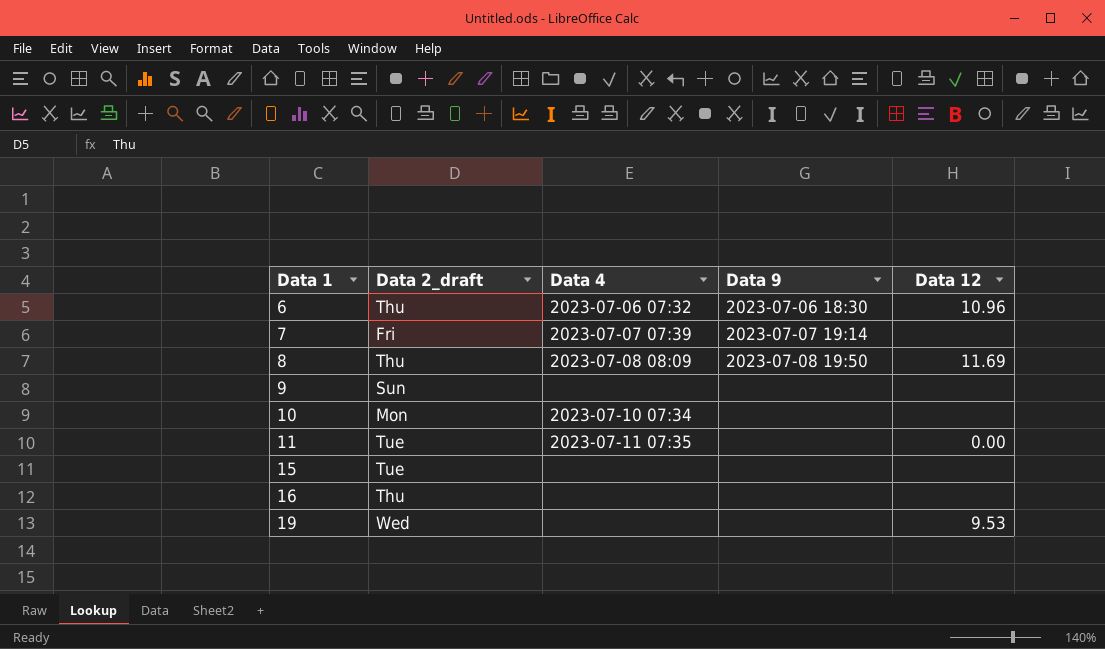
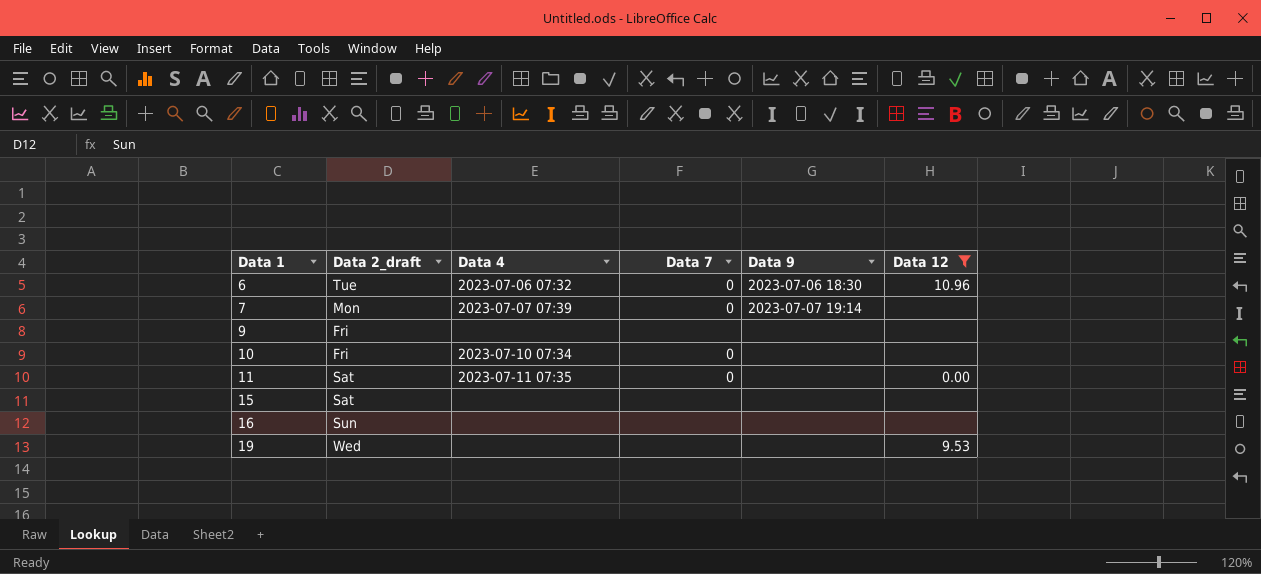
filter: none -> Data 12 != 11.69
column Data 7 | position: none -> 4
6 | Data 2_draft: Thu -> Tue
7 | Data 2_draft: Fri -> Mon
9 | Data 2_draft: Sun -> Fri
10 | Data 2_draft: Mon -> Fri
11 | Data 2_draft: Tue -> Sat
15 | Data 2_draft: Tue -> Sat
16 | Data 2_draft: Thu -> Sun

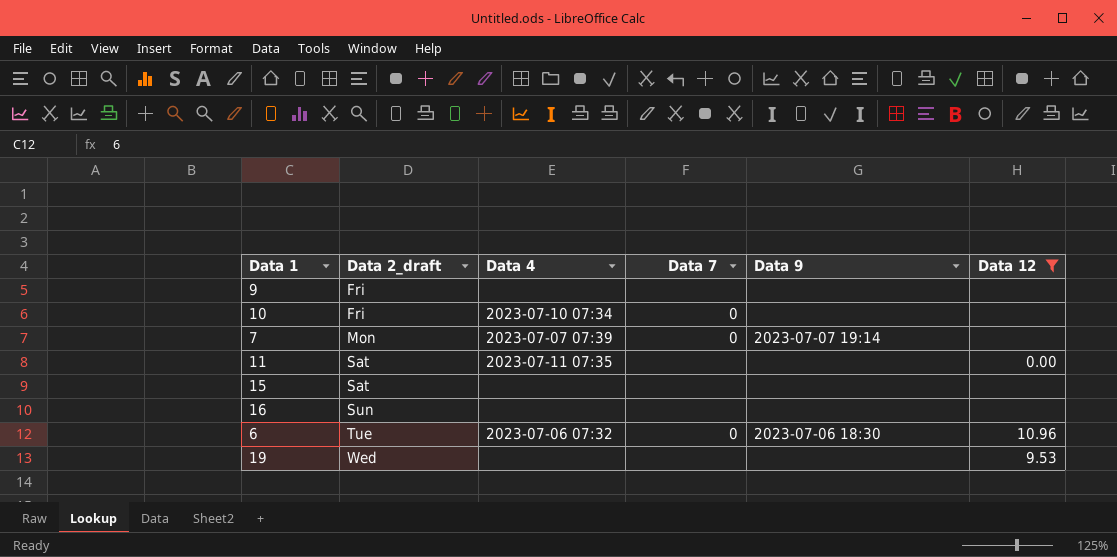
row order: Data 1 ascending -> Data 2_draft ascending
11 | Data 7: 0 -> none

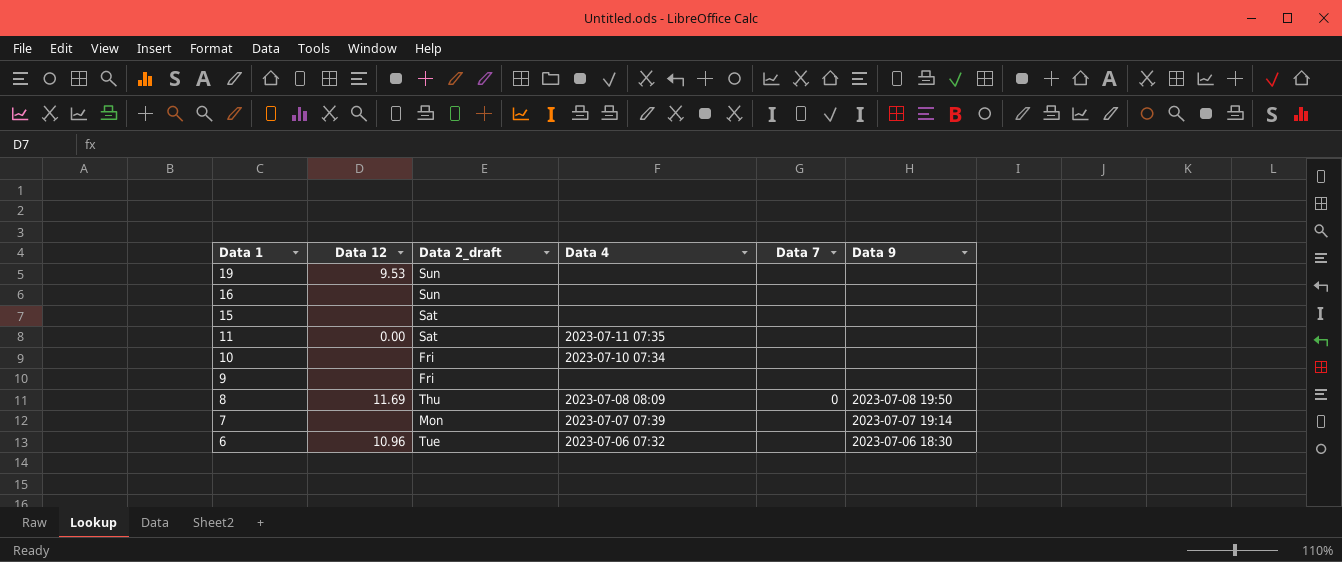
filter: Data 12 != 11.69 -> none
row order: Data 2_draft ascending -> Data 1 descending
column Data 12 | position: 6 -> 2
19 | Data 2_draft: Wed -> Sun
10 | Data 7: 0 -> none
7 | Data 7: 0 -> none
6 | Data 7: 0 -> none

